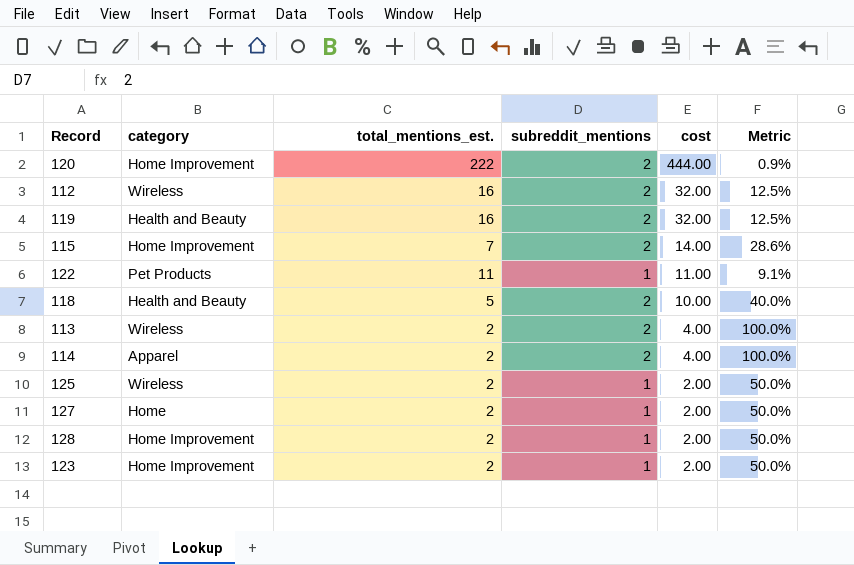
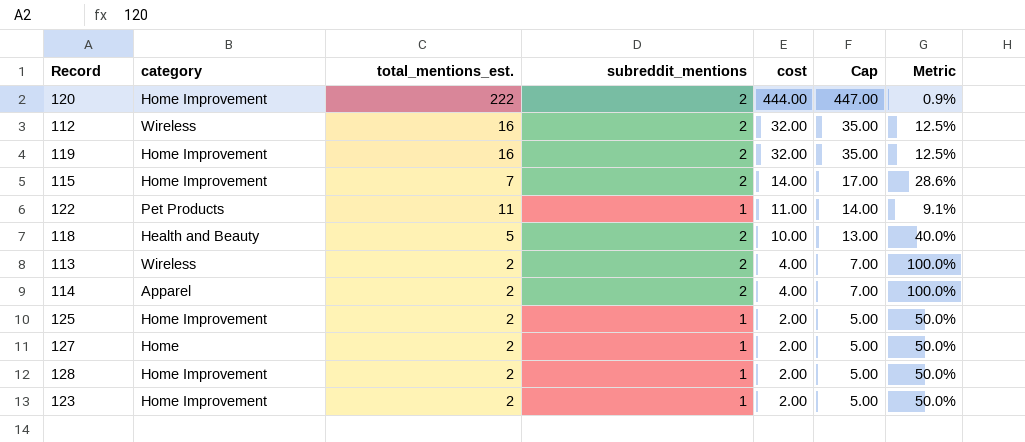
column Cap | formula: none -> [cost] + 3
119 | category: Health and Beauty -> Home Improvement
125 | category: Wireless -> Home Improvement

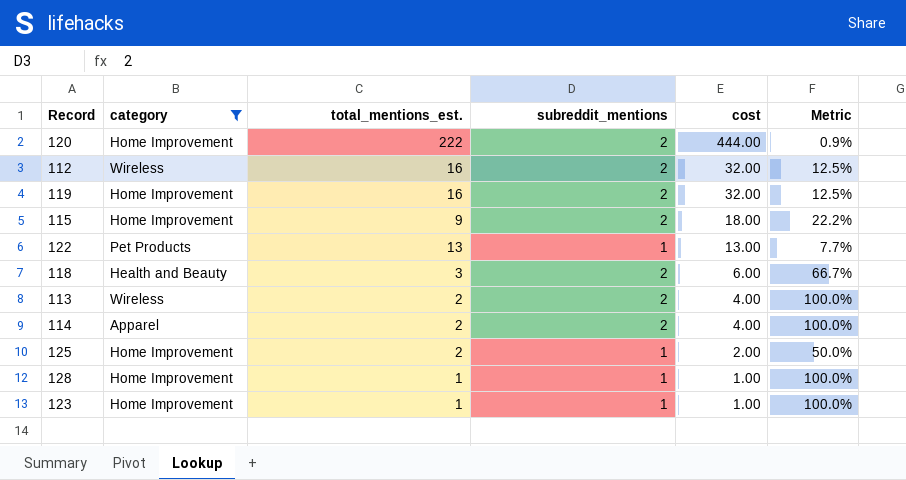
filter: none -> category != Home
column Cap | formula: [cost] + 3 -> none
115 | total_mentions_est.: 7 -> 9
115 | cost: 14.00 -> 18.00
115 | Metric: 28.6% -> 22.2%
122 | total_mentions_est.: 11 -> 13
122 | cost: 11.00 -> 13.00
122 | Metric: 9.1% -> 7.7%
118 | total_mentions_est.: 5 -> 3
118 | cost: 10.00 -> 6.00
118 | Metric: 40.0% -> 66.7%
128 | total_mentions_est.: 2 -> 1
128 | cost: 2.00 -> 1.00
128 | Metric: 50.0% -> 100.0%
123 | total_mentions_est.: 2 -> 1
123 | cost: 2.00 -> 1.00
123 | Metric: 50.0% -> 100.0%

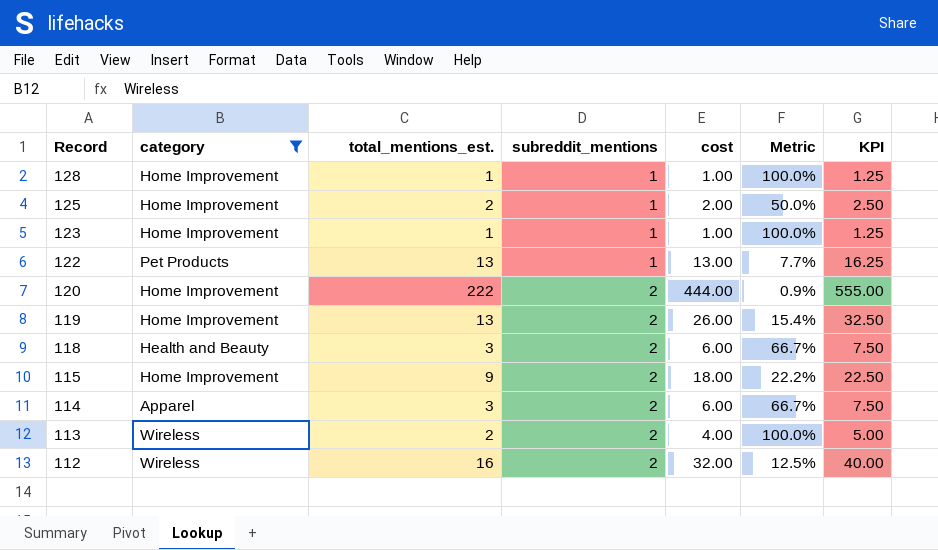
row order: cost descending -> Record descending
column KPI | formula: none -> [cost] * 1.25
119 | total_mentions_est.: 16 -> 13
119 | cost: 32.00 -> 26.00
119 | Metric: 12.5% -> 15.4%
114 | total_mentions_est.: 2 -> 3
114 | cost: 4.00 -> 6.00
114 | Metric: 100.0% -> 66.7%

